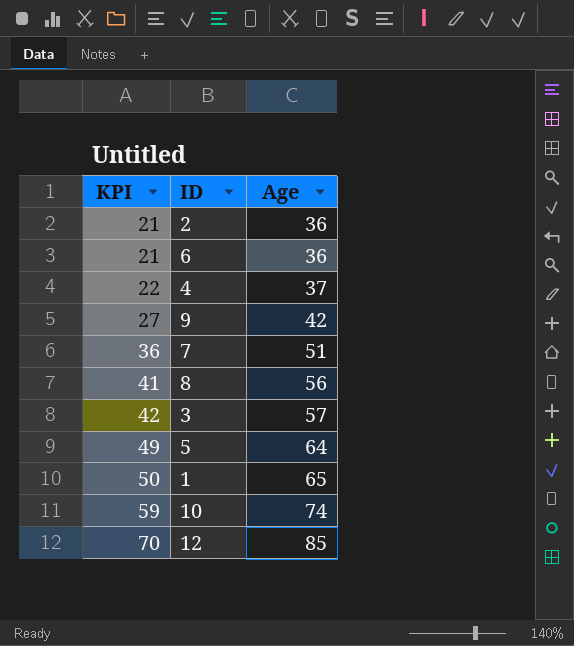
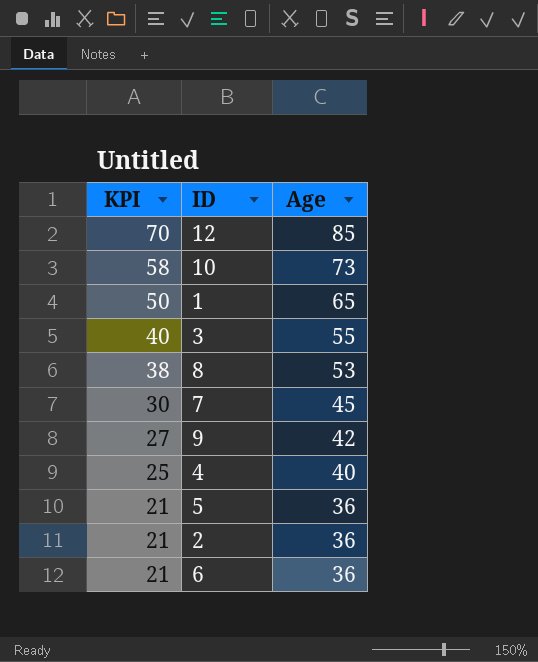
row order: KPI ascending -> KPI descending
10 | KPI: 59 -> 58
10 | Age: 74 -> 73
3 | KPI: 42 -> 40
3 | Age: 57 -> 55
8 | KPI: 41 -> 38
8 | Age: 56 -> 53
7 | KPI: 36 -> 30
7 | Age: 51 -> 45
4 | KPI: 22 -> 25
4 | Age: 37 -> 40
5 | KPI: 49 -> 21
5 | Age: 64 -> 36

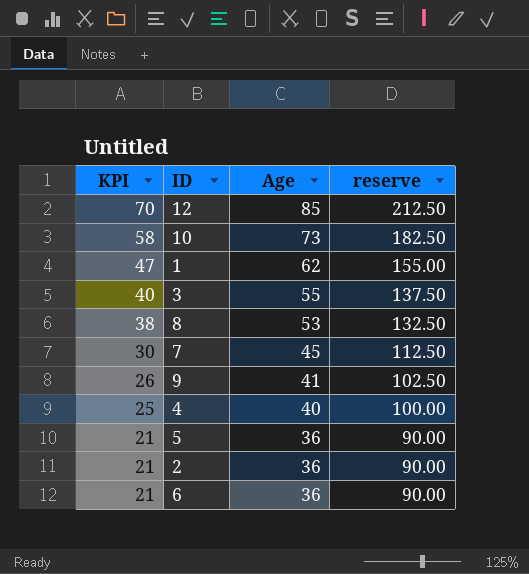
column reserve | formula: none -> [Age] * 2.5
1 | KPI: 50 -> 47
1 | Age: 65 -> 62
9 | KPI: 27 -> 26
9 | Age: 42 -> 41

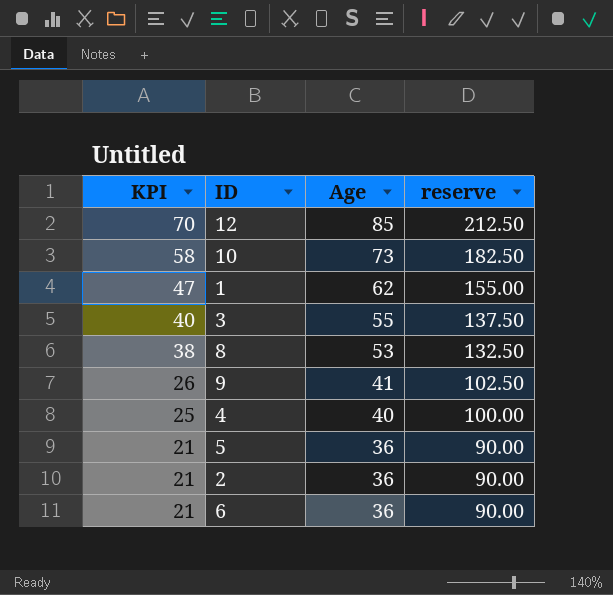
row 7: 30 | 45 | 112.50 -> none

